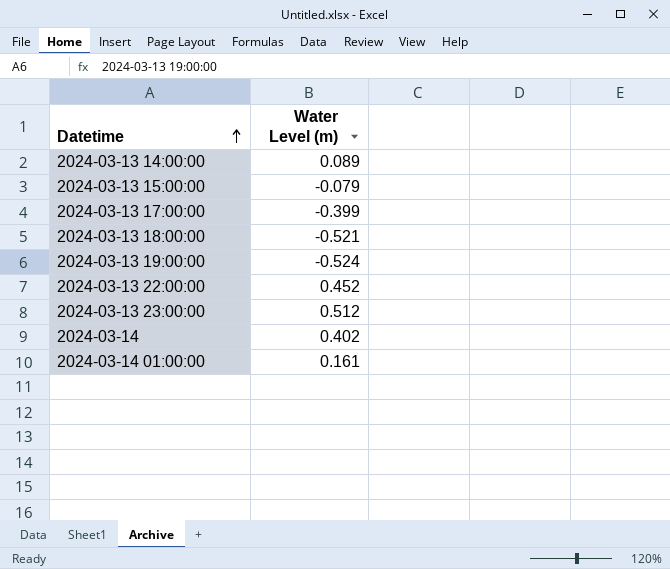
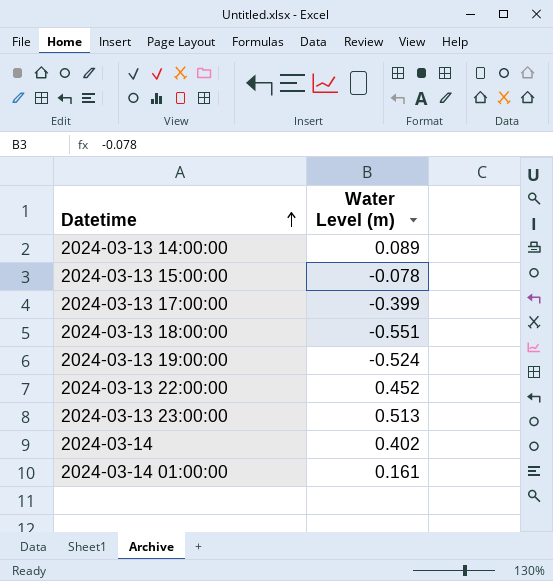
2024-03-13 15:00:00 | Water Level (m): -0.079 -> -0.078
2024-03-13 18:00:00 | Water Level (m): -0.521 -> -0.551
2024-03-13 23:00:00 | Water Level (m): 0.512 -> 0.513

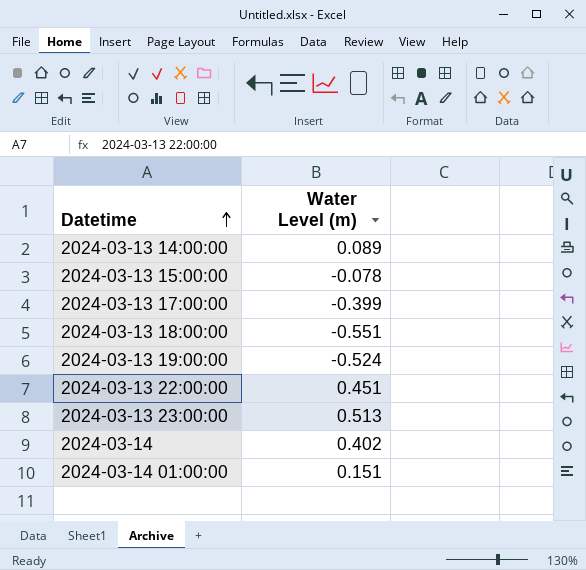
2024-03-13 22:00:00 | Water Level (m): 0.452 -> 0.451
2024-03-14 01:00:00 | Water Level (m): 0.161 -> 0.151

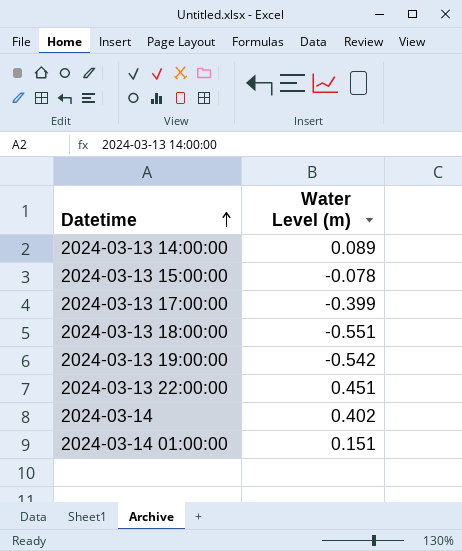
row 2024-03-13 23:00:00: 0.513 -> none
2024-03-13 19:00:00 | Water Level (m): -0.524 -> -0.542

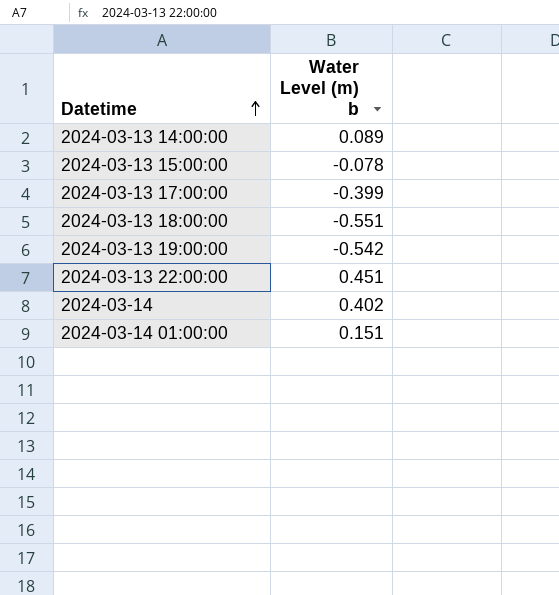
column name: Water Level (m) -> Water Level (m) b

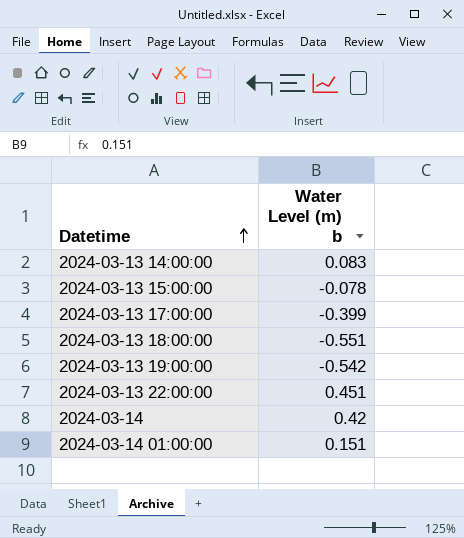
2024-03-13 14:00:00 | Water Level (m) b: 0.089 -> 0.083
2024-03-14 | Water Level (m) b: 0.402 -> 0.42

